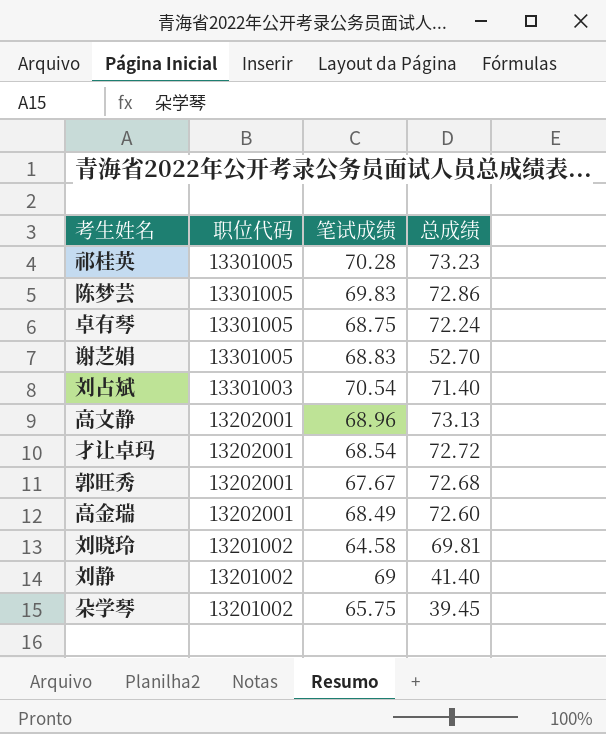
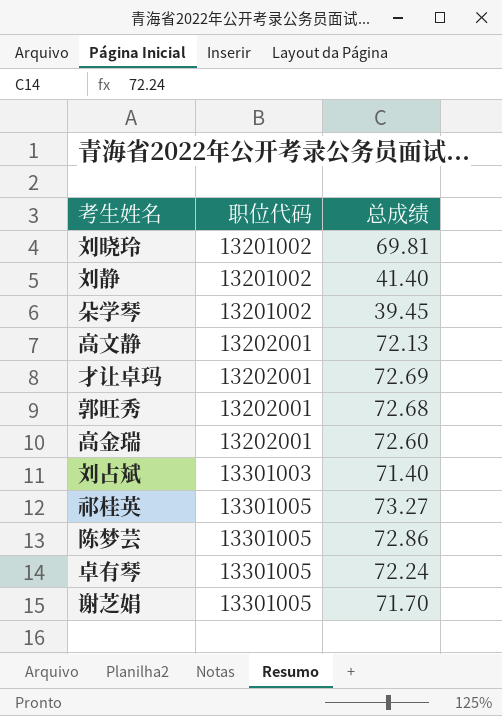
row order: 职位代码 descending -> 职位代码 ascending
column 笔试成绩 | position: 3 -> none
高文静 | 总成绩: 73.13 -> 72.13
才让卓玛 | 总成绩: 72.72 -> 72.69
祁桂英 | 总成绩: 73.23 -> 73.27
谢芝娟 | 总成绩: 52.70 -> 71.70

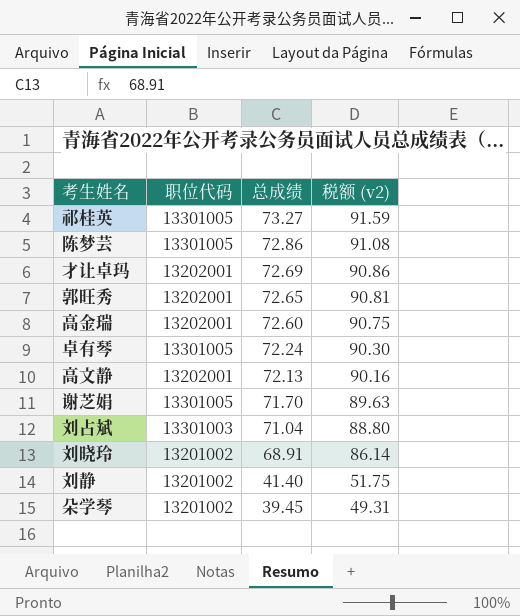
row order: 职位代码 ascending -> 总成绩 descending
column 税额 (v2) | formula: none -> [总成绩] * 1.25
郭旺秀 | 总成绩: 72.68 -> 72.65
刘占斌 | 总成绩: 71.40 -> 71.04
刘晓玲 | 总成绩: 69.81 -> 68.91

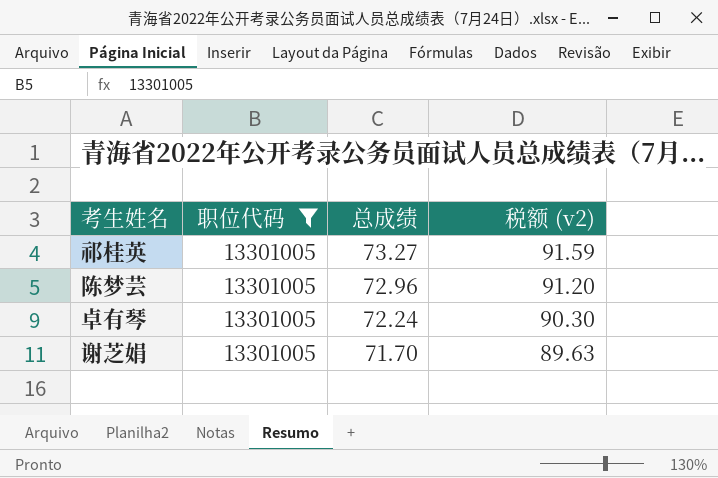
filter: none -> 职位代码 = 13301005
陈梦芸 | 总成绩: 72.86 -> 72.96
陈梦芸 | 税额 (v2): 91.08 -> 91.20

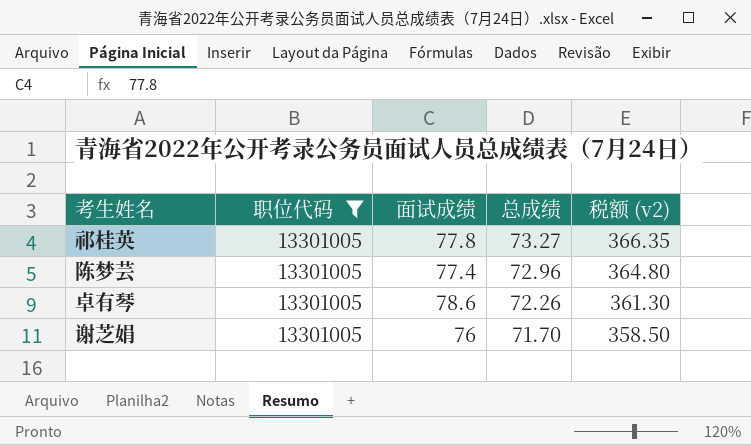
column 面试成绩 | position: none -> 3
column 税额 (v2) | formula: [总成绩] * 1.25 -> [总成绩] * 5
卓有琴 | 总成绩: 72.24 -> 72.26

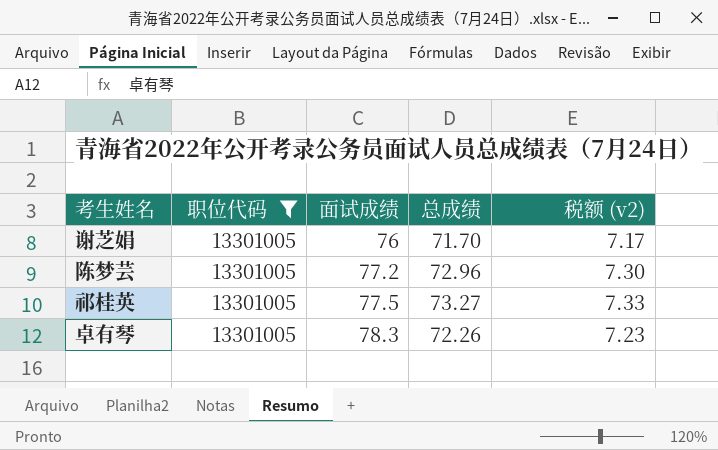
row order: 总成绩 descending -> 面试成绩 ascending
column 税额 (v2) | formula: [总成绩] * 5 -> [总成绩] * 0.1
陈梦芸 | 面试成绩: 77.4 -> 77.2
祁桂英 | 面试成绩: 77.8 -> 77.5
卓有琴 | 面试成绩: 78.6 -> 78.3

